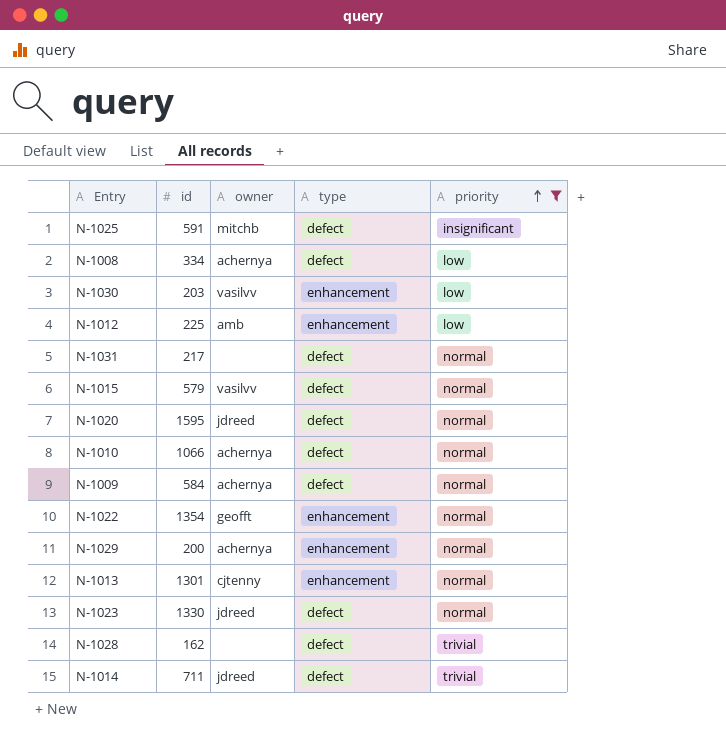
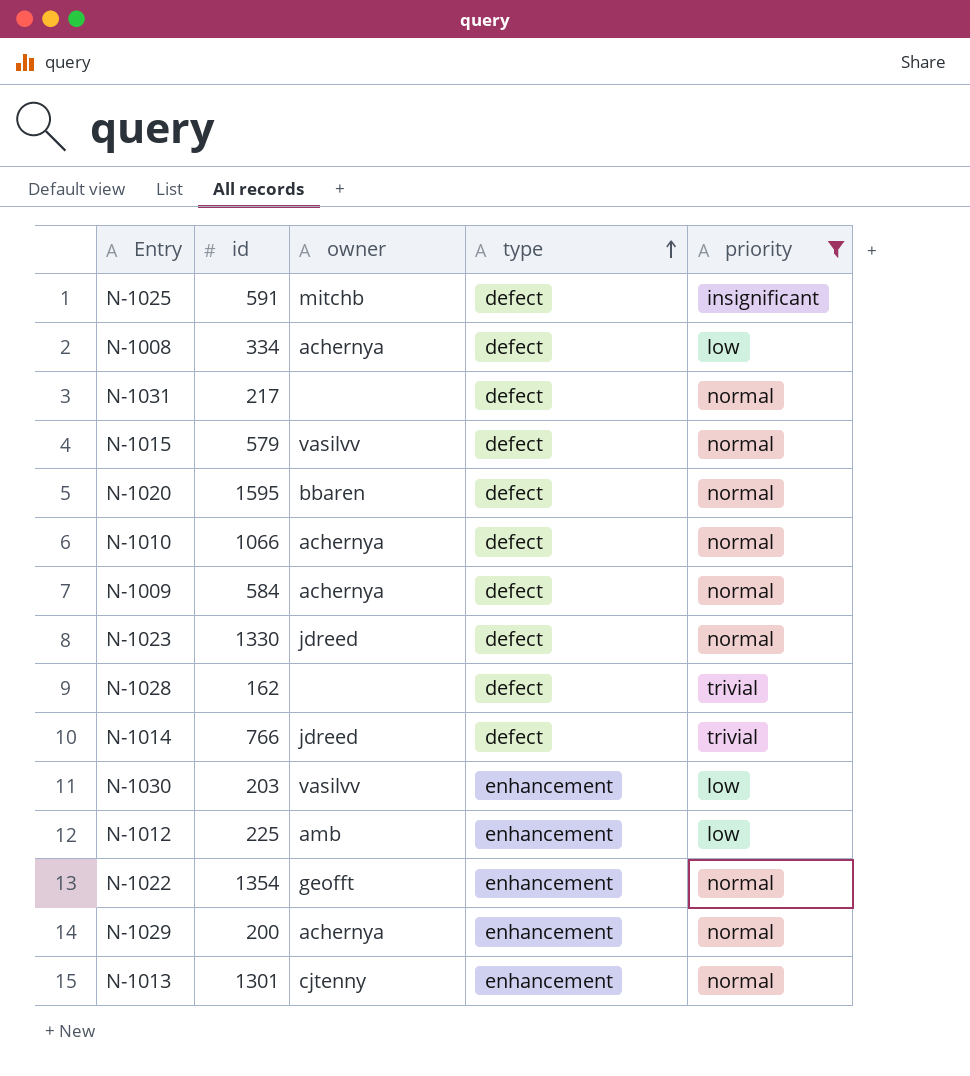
row order: priority ascending -> type ascending
N-1020 | owner: jdreed -> bbaren
N-1014 | id: 711 -> 766

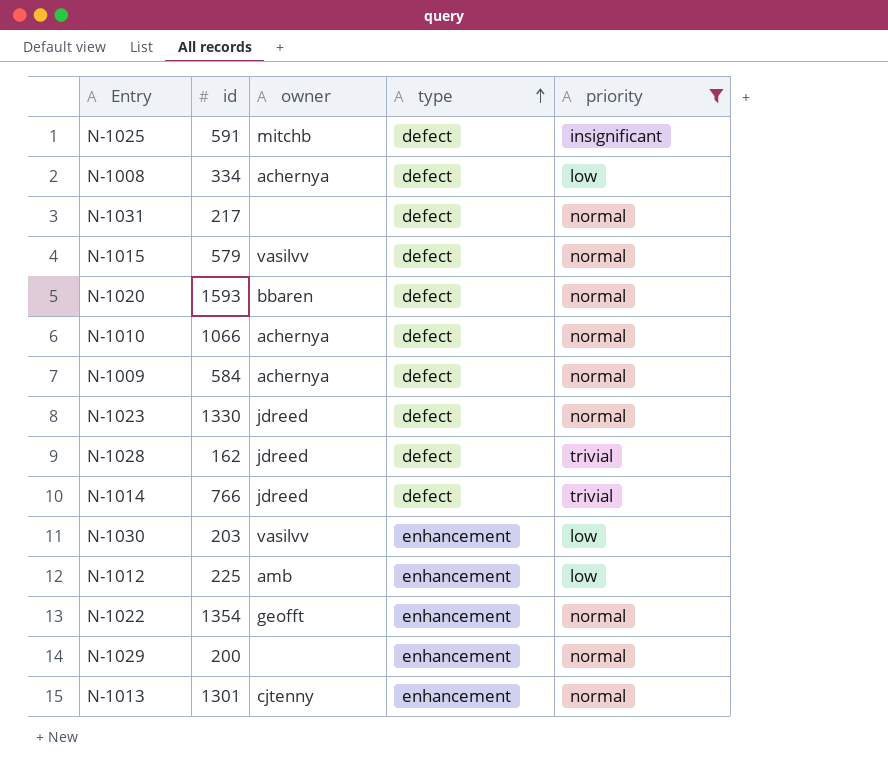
N-1020 | id: 1595 -> 1593
N-1028 | owner: none -> jdreed
N-1029 | owner: achernya -> none

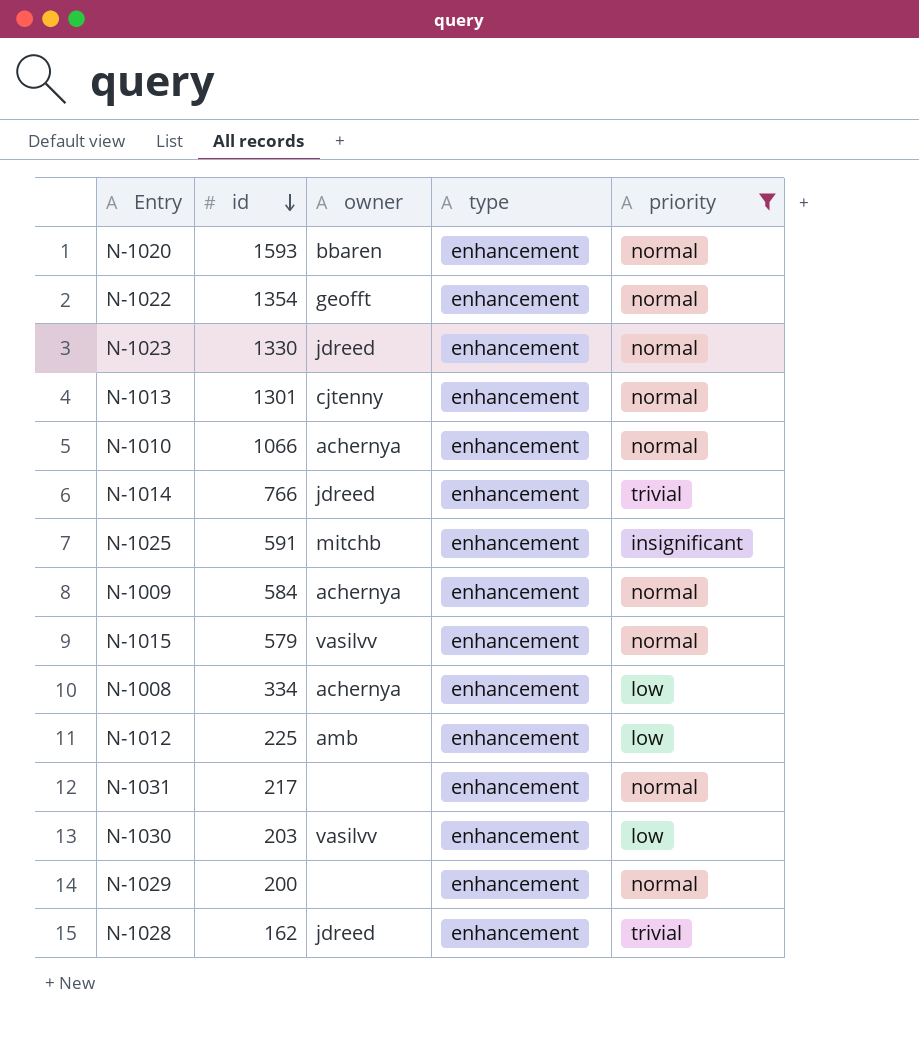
row order: type ascending -> id descending
N-1020 | type: defect -> enhancement
N-1023 | type: defect -> enhancement
N-1010 | type: defect -> enhancement
N-1014 | type: defect -> enhancement
N-1025 | type: defect -> enhancement
N-1009 | type: defect -> enhancement
N-1015 | type: defect -> enhancement
N-1008 | type: defect -> enhancement
N-1031 | type: defect -> enhancement
N-1028 | type: defect -> enhancement

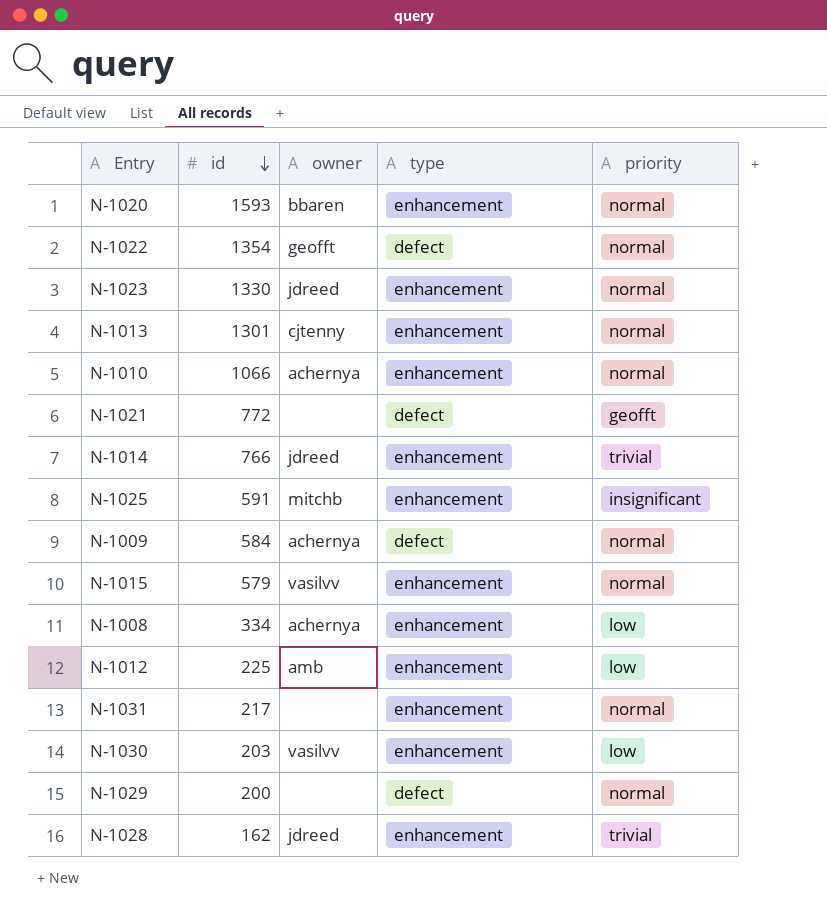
filter: priority != geofft -> none
N-1022 | type: enhancement -> defect
N-1009 | type: enhancement -> defect
N-1029 | type: enhancement -> defect

